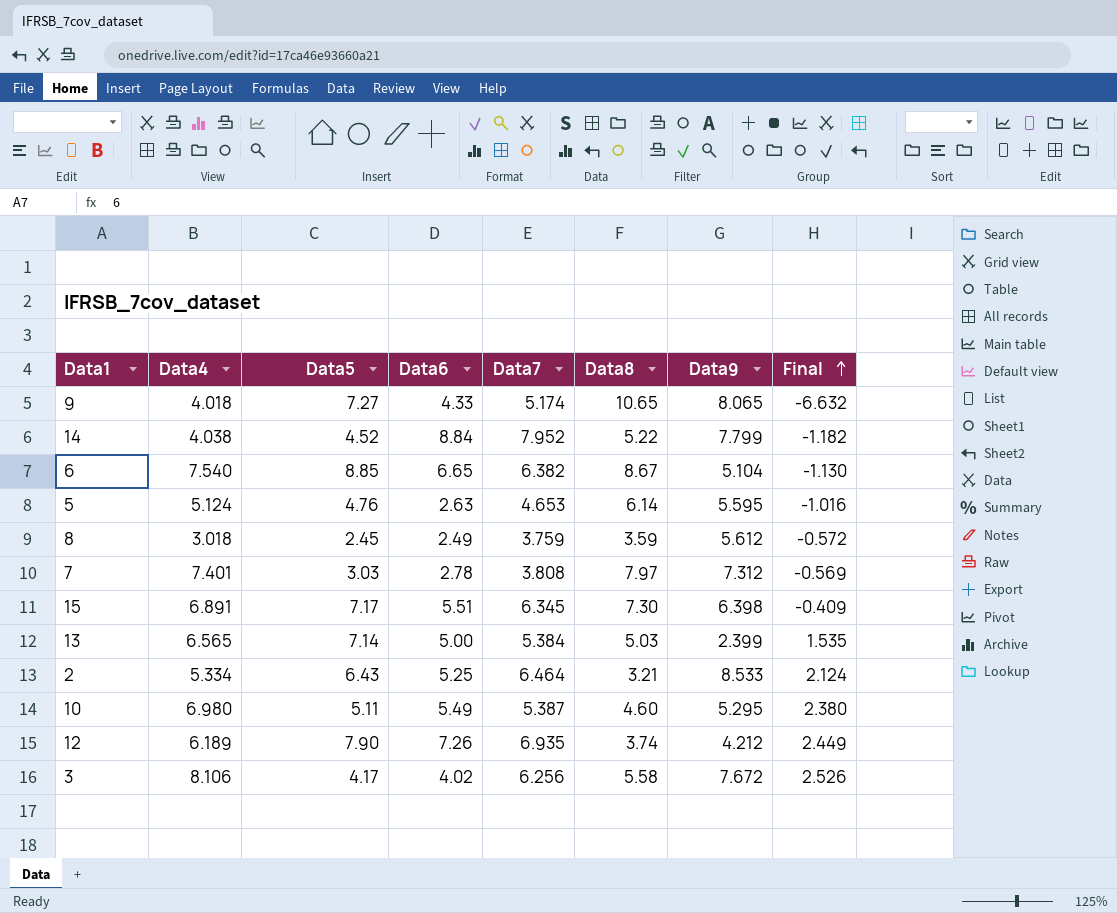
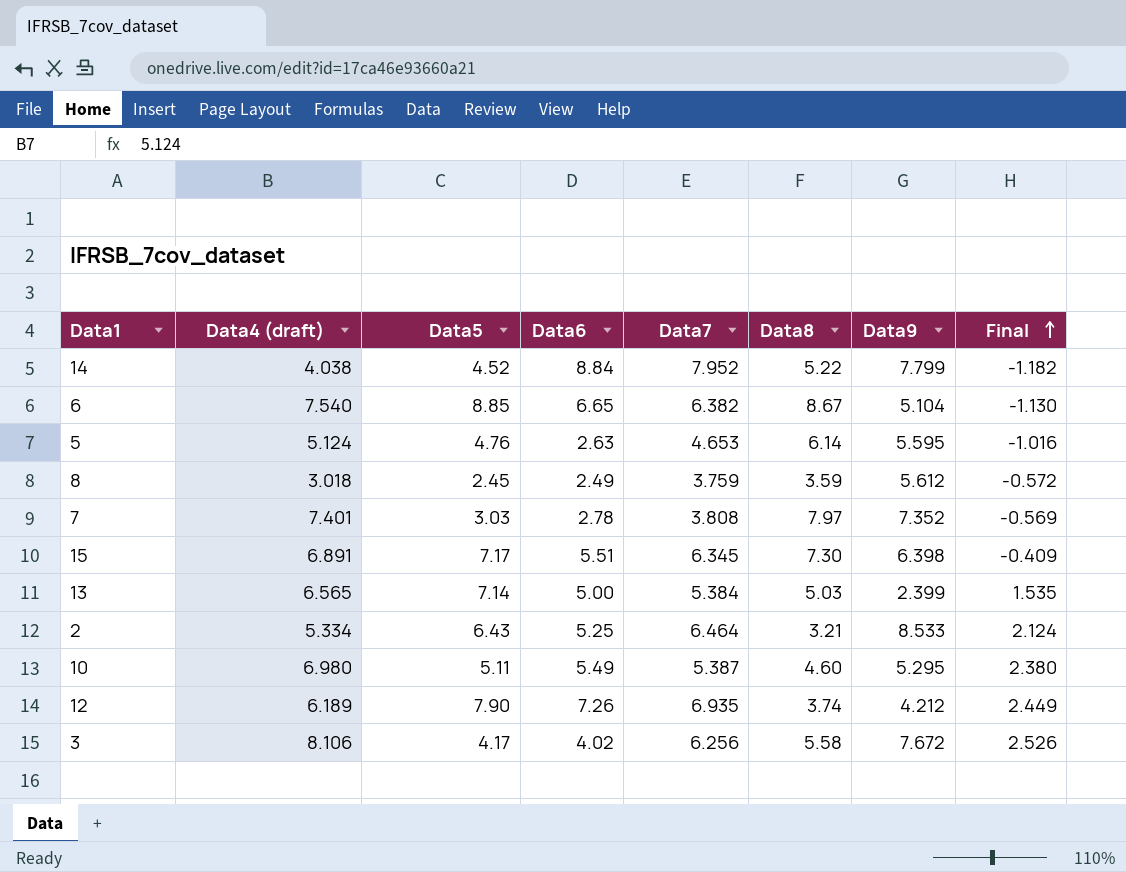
column name: Data4 -> Data4 (draft)
row 9: 4.018 | 7.27 | 4.33 | 5.174 | 10.65 | 8.065 | -6.632 -> none
7 | Data9: 7.312 -> 7.352

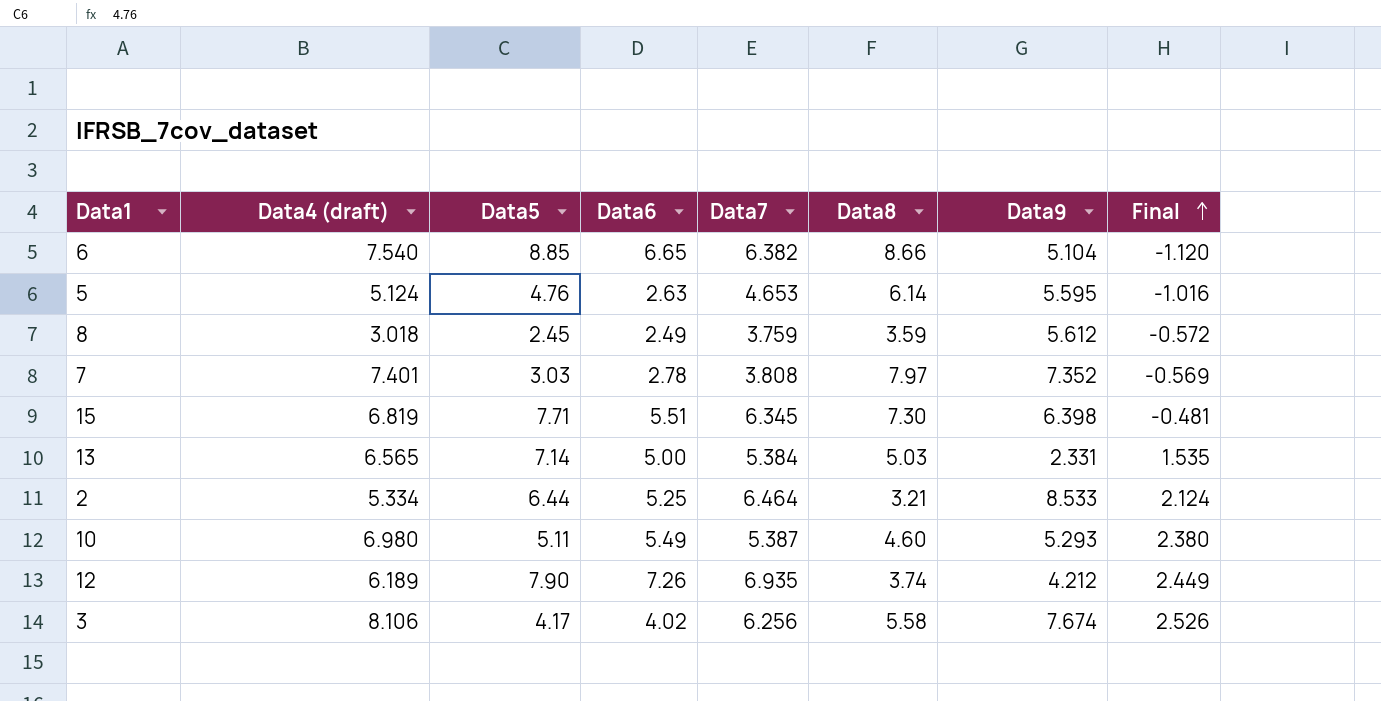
row 14: 4.038 | 4.52 | 8.84 | 7.952 | 5.22 | 7.799 | -1.182 -> none
6 | Data8: 8.67 -> 8.66
6 | Final: -1.130 -> -1.120
15 | Data4 (draft): 6.891 -> 6.819
15 | Data5: 7.17 -> 7.71
15 | Final: -0.409 -> -0.481
13 | Data9: 2.399 -> 2.331
2 | Data5: 6.43 -> 6.44
10 | Data9: 5.295 -> 5.293
3 | Data9: 7.672 -> 7.674

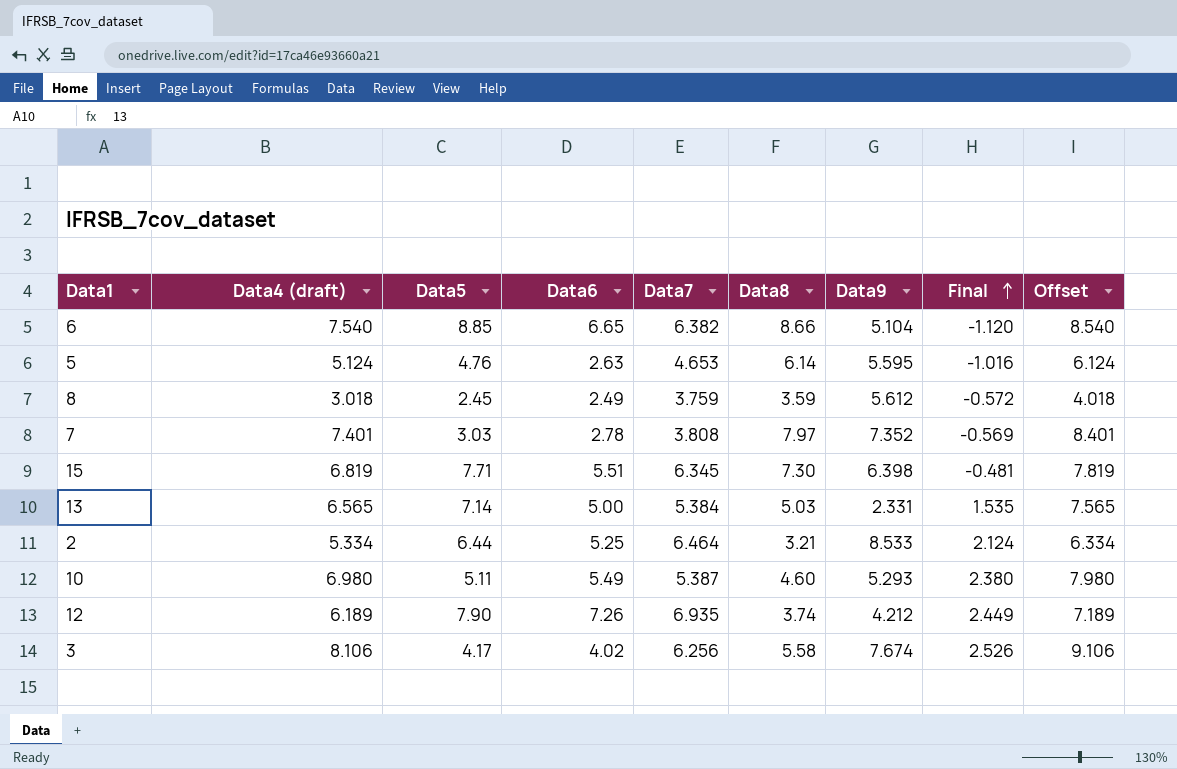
column Offset | formula: none -> [Data4 (draft)] + 1

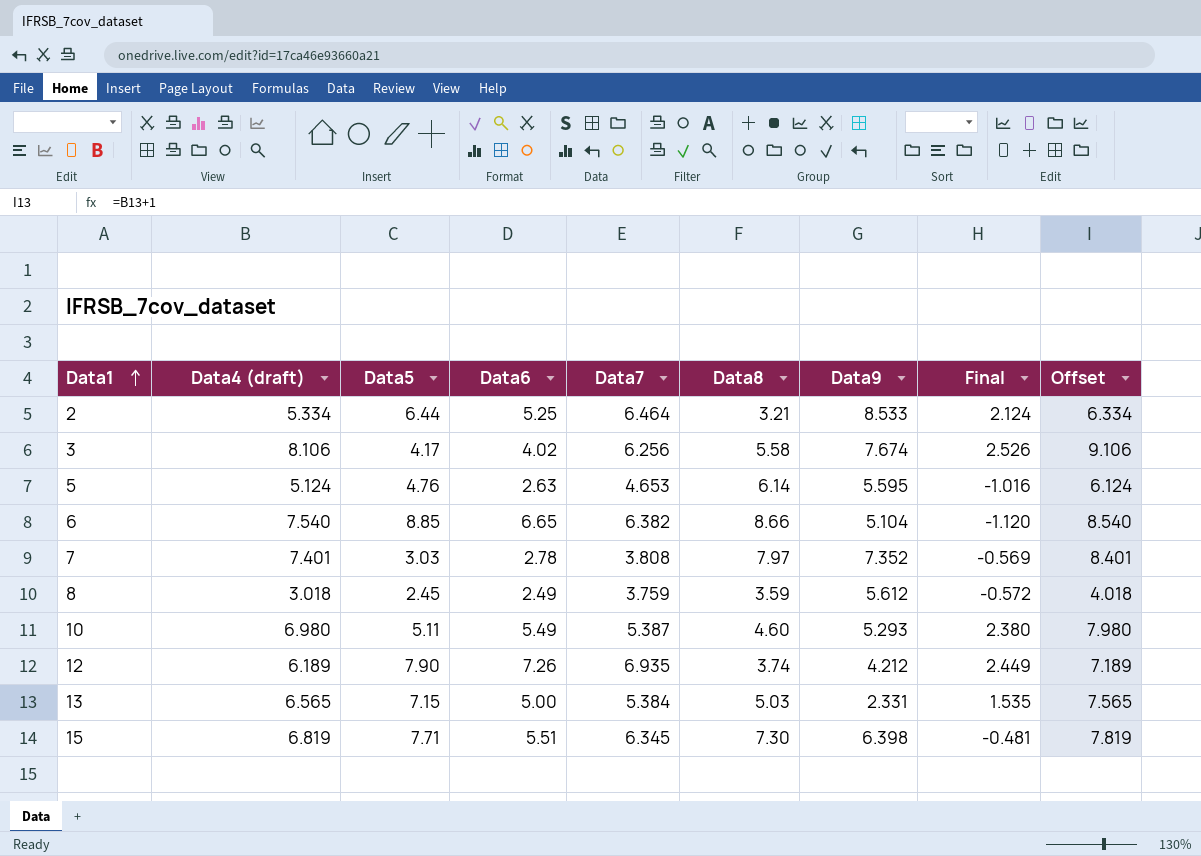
row order: Final ascending -> Data1 ascending
13 | Data5: 7.14 -> 7.15

